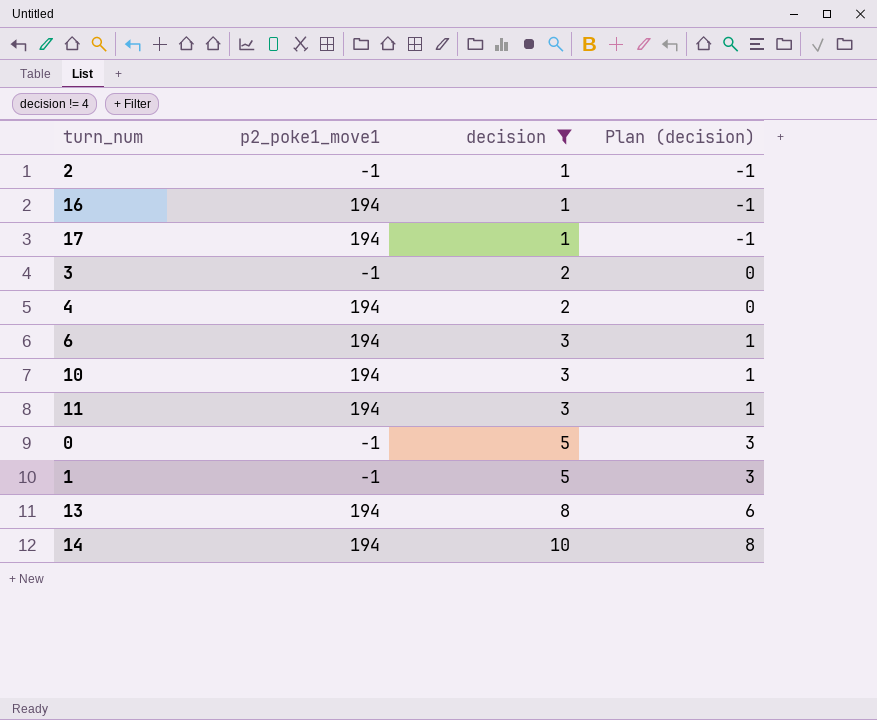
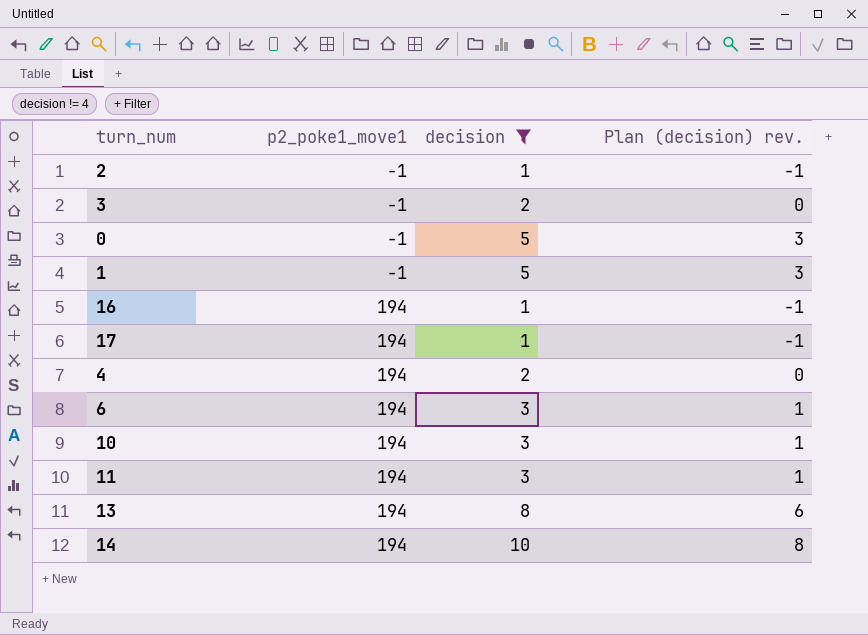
row order: decision ascending -> p2_poke1_move1 ascending
column name: Plan (decision) -> Plan (decision) rev.

